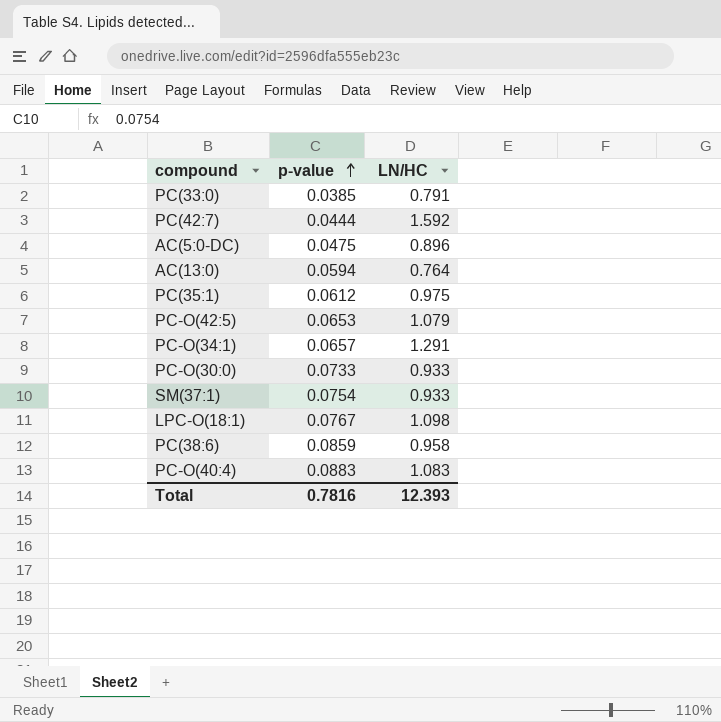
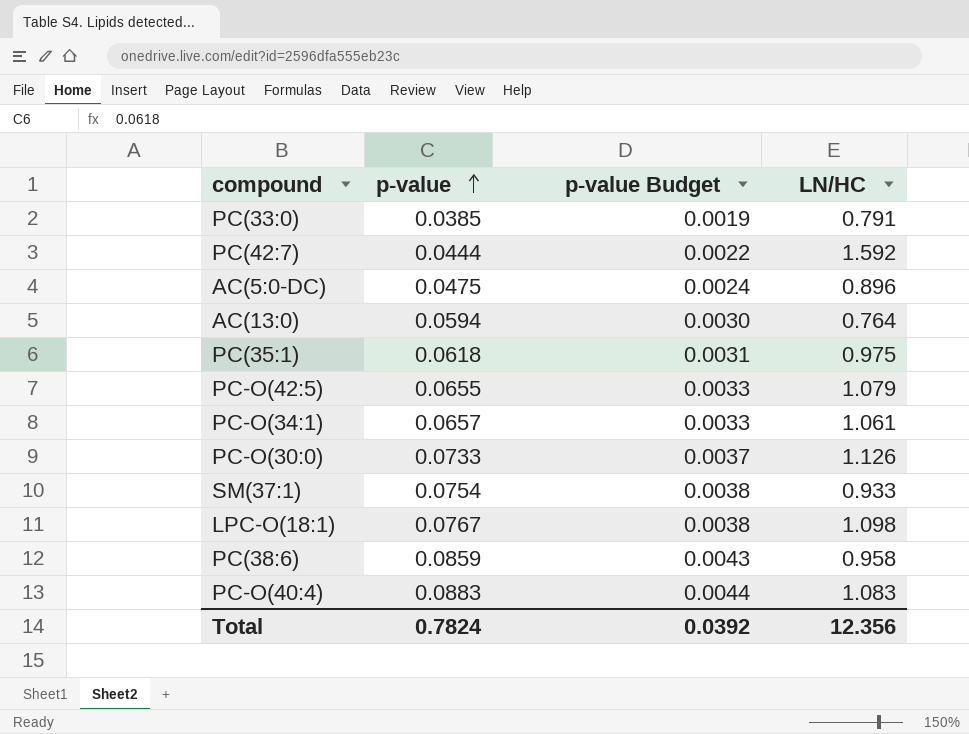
column p-value Budget | formula: none -> [p-value] * 0.05
PC(35:1) | p-value: 0.0612 -> 0.0618
PC-O(42:5) | p-value: 0.0653 -> 0.0655
PC-O(34:1) | LN/HC: 1.291 -> 1.061
PC-O(30:0) | LN/HC: 0.933 -> 1.126
Total | p-value: 0.7816 -> 0.7824
Total | LN/HC: 12.393 -> 12.356

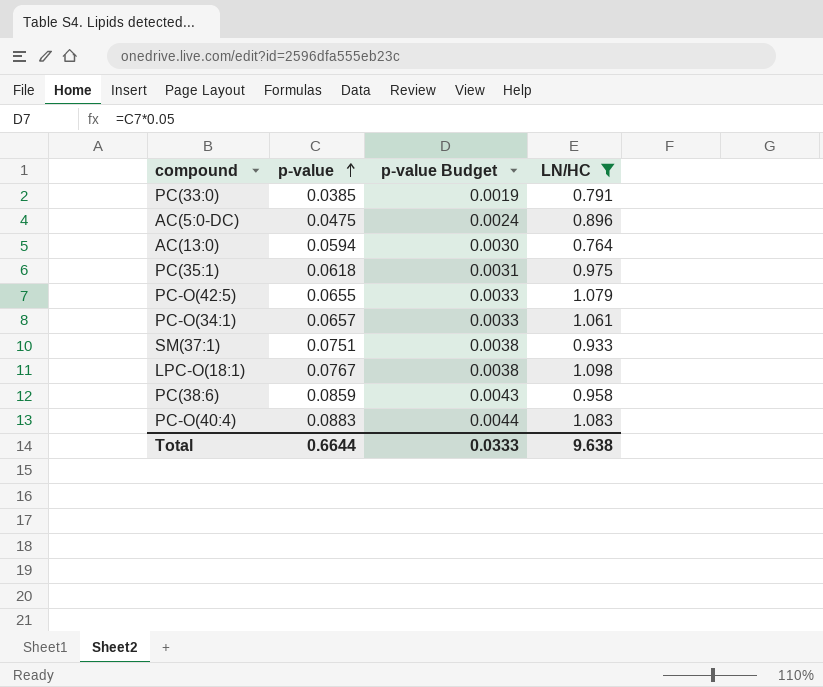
filter: none -> LN/HC <= 1.098
SM(37:1) | p-value: 0.0754 -> 0.0751
Total | p-value: 0.7824 -> 0.6644
Total | p-value Budget: 0.0392 -> 0.0333
Total | LN/HC: 12.356 -> 9.638

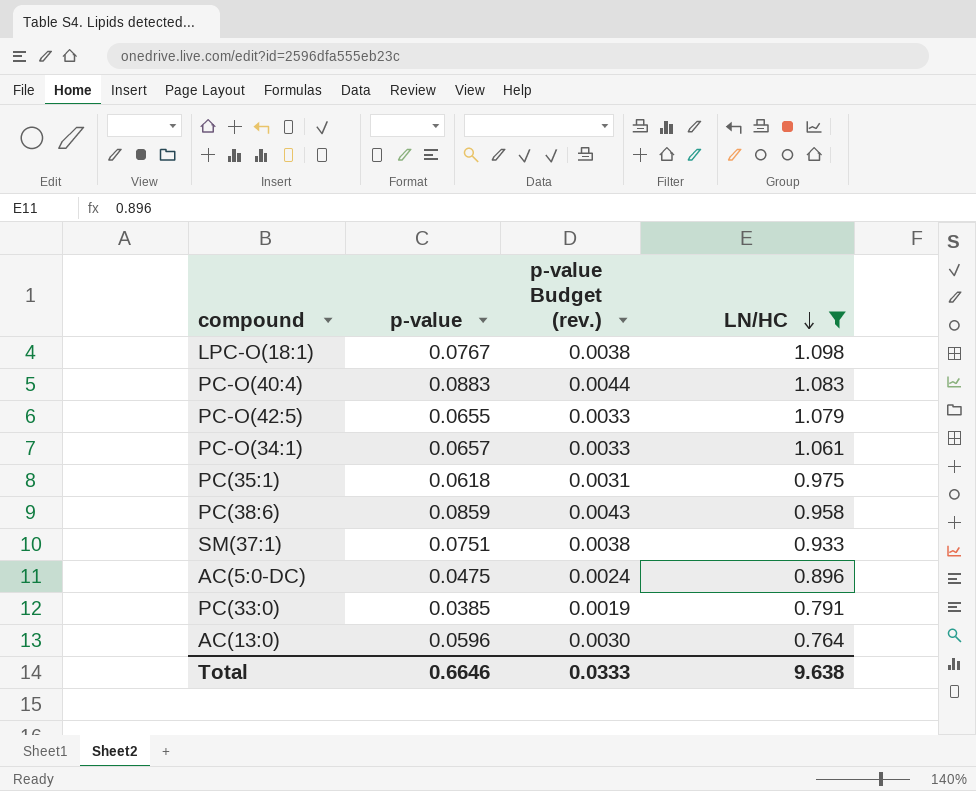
row order: p-value ascending -> LN/HC descending
column name: p-value Budget -> p-value Budget (rev.)
AC(13:0) | p-value: 0.0594 -> 0.0596
Total | p-value: 0.6644 -> 0.6646

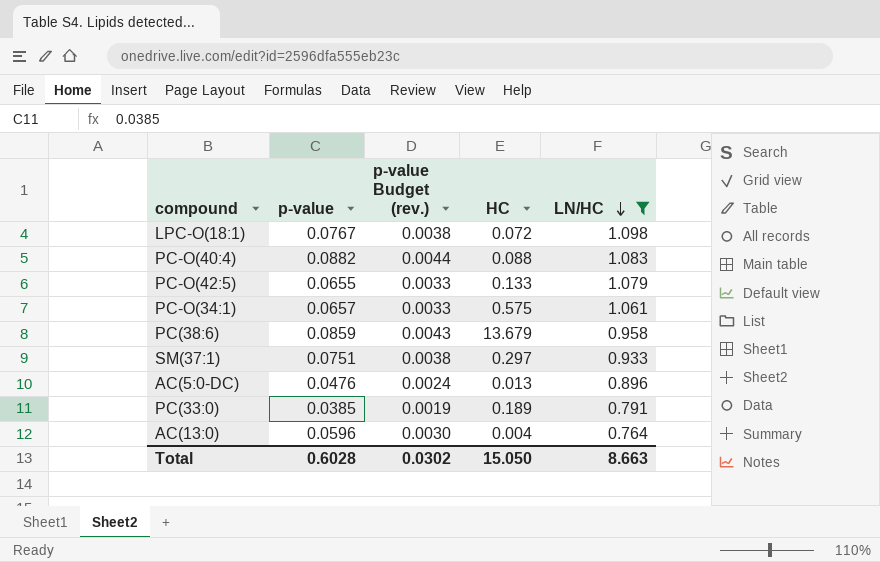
column HC | position: none -> 4
row PC(35:1): 0.0618 | 0.0031 | 0.975 -> none
PC-O(40:4) | p-value: 0.0883 -> 0.0882
AC(5:0-DC) | p-value: 0.0475 -> 0.0476
Total | p-value: 0.6646 -> 0.6028
Total | p-value Budget (rev.): 0.0333 -> 0.0302
Total | LN/HC: 9.638 -> 8.663

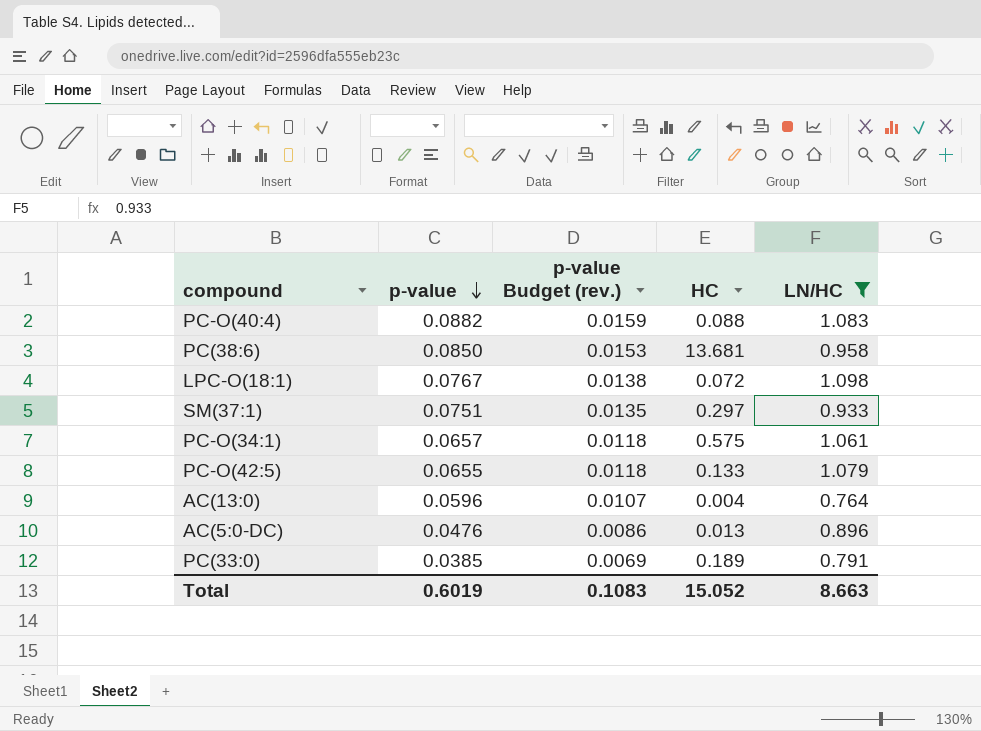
row order: LN/HC descending -> p-value descending
column p-value Budget (rev.) | formula: [p-value] * 0.05 -> [p-value] * 0.18
PC(38:6) | p-value: 0.0859 -> 0.0850
PC(38:6) | HC: 13.679 -> 13.681
Total | p-value: 0.6028 -> 0.6019
Total | p-value Budget (rev.): 0.0302 -> 0.1083
Total | HC: 15.050 -> 15.052

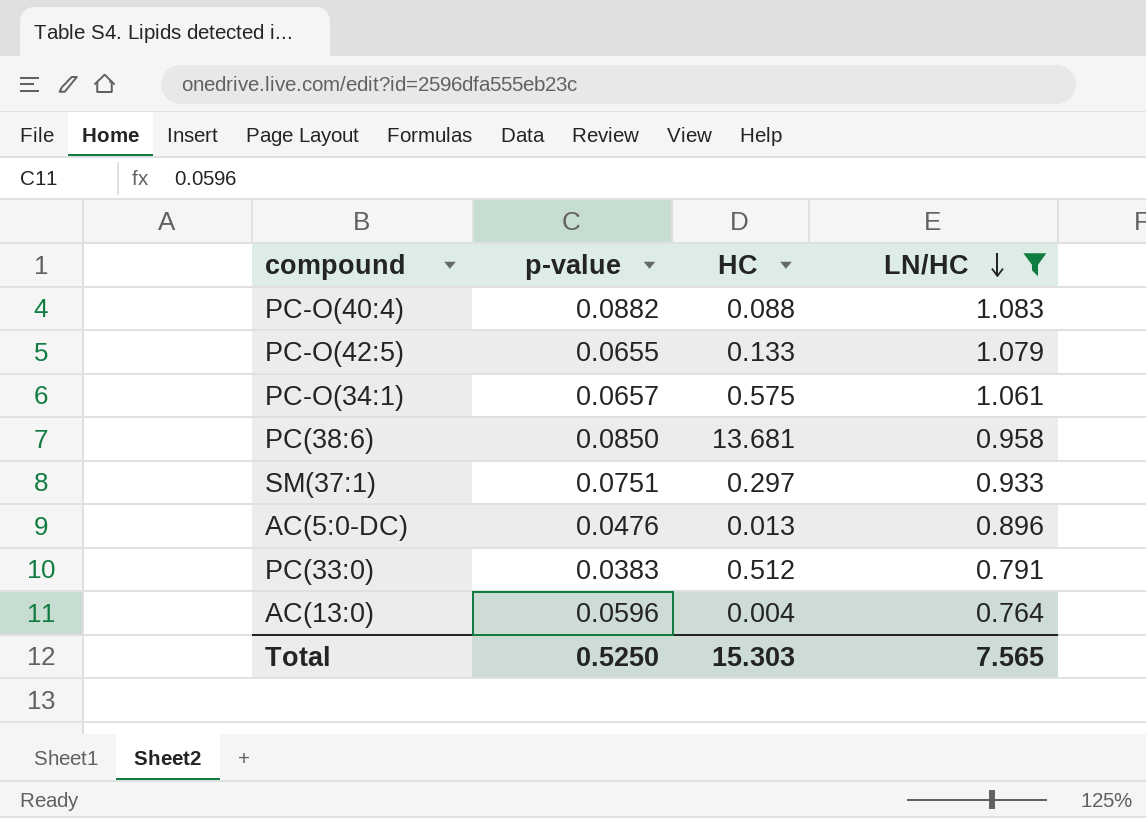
row order: p-value descending -> LN/HC descending
column p-value Budget (rev.) | formula: [p-value] * 0.18 -> none
row LPC-O(18:1): 0.0767 | 0.0138 | 0.072 | 1.098 -> none
PC(33:0) | p-value: 0.0385 -> 0.0383
PC(33:0) | HC: 0.189 -> 0.512
Total | p-value: 0.6019 -> 0.5250
Total | HC: 15.052 -> 15.303
Total | LN/HC: 8.663 -> 7.565

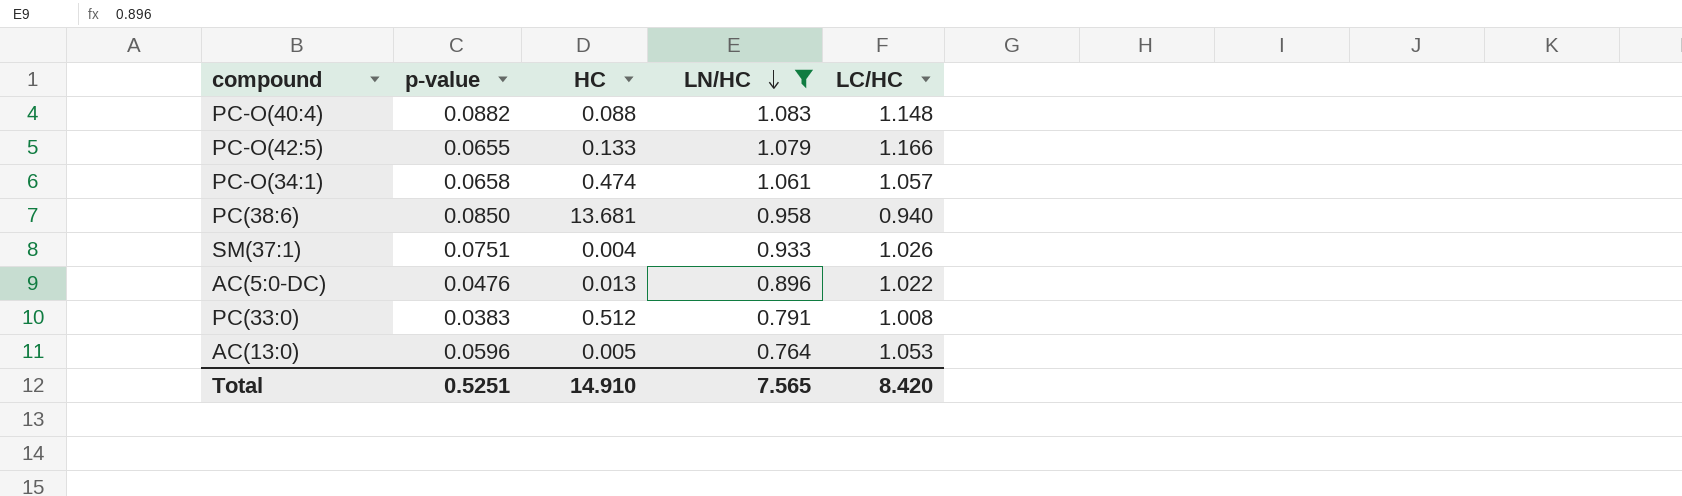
column LC/HC | position: none -> 5
PC-O(34:1) | p-value: 0.0657 -> 0.0658
PC-O(34:1) | HC: 0.575 -> 0.474
SM(37:1) | HC: 0.297 -> 0.004
AC(13:0) | HC: 0.004 -> 0.005
Total | p-value: 0.5250 -> 0.5251
Total | HC: 15.303 -> 14.910

